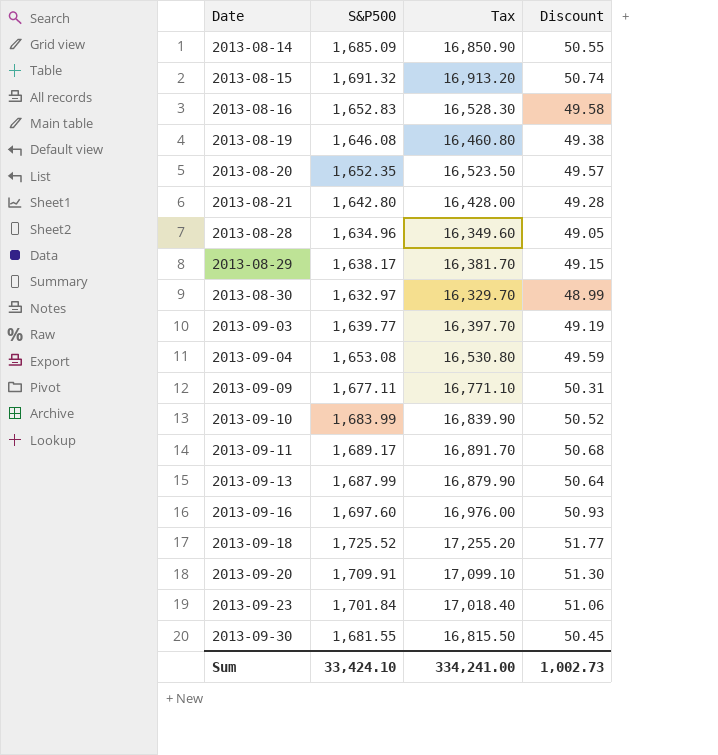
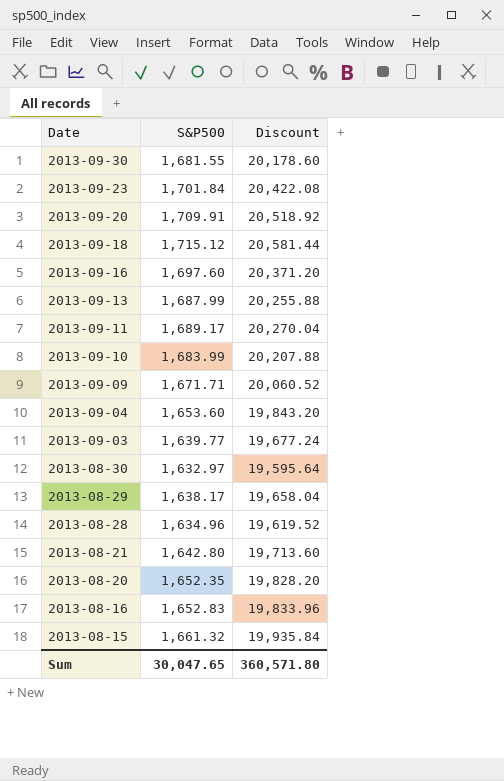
row order: Date ascending -> Date descending
column Tax | formula: [S&P500] * 10 -> none
column Discount | formula: [S&P500] * 0.03 -> [S&P500] * 12
row 2013-08-14: 1,685.09 | 16,850.90 | 50.55 -> none
row 2013-08-19: 1,646.08 | 16,460.80 | 49.38 -> none
2013-09-18 | S&P500: 1,725.52 -> 1,715.12
2013-09-09 | S&P500: 1,677.11 -> 1,671.71
2013-09-04 | S&P500: 1,653.08 -> 1,653.60
2013-08-15 | S&P500: 1,691.32 -> 1,661.32
Sum | S&P500: 33,424.10 -> 30,047.65
Sum | Discount: 1,002.73 -> 360,571.80

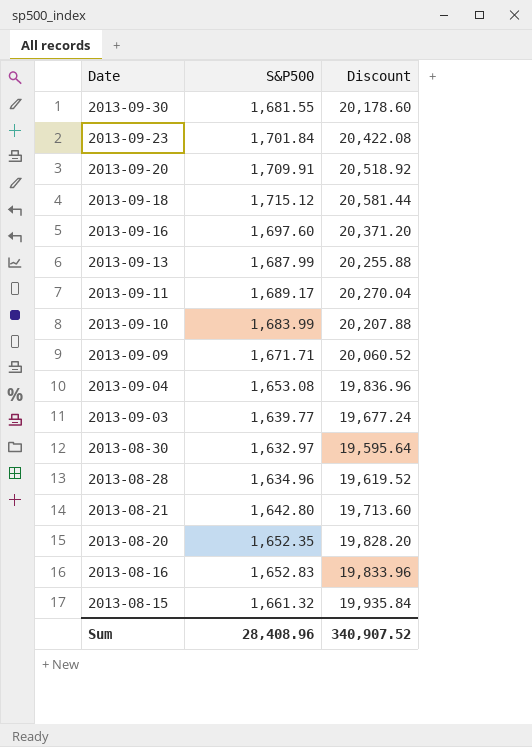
row 2013-08-29: 1,638.17 | 19,658.04 -> none
2013-09-04 | S&P500: 1,653.60 -> 1,653.08
2013-09-04 | Discount: 19,843.20 -> 19,836.96
Sum | S&P500: 30,047.65 -> 28,408.96
Sum | Discount: 360,571.80 -> 340,907.52

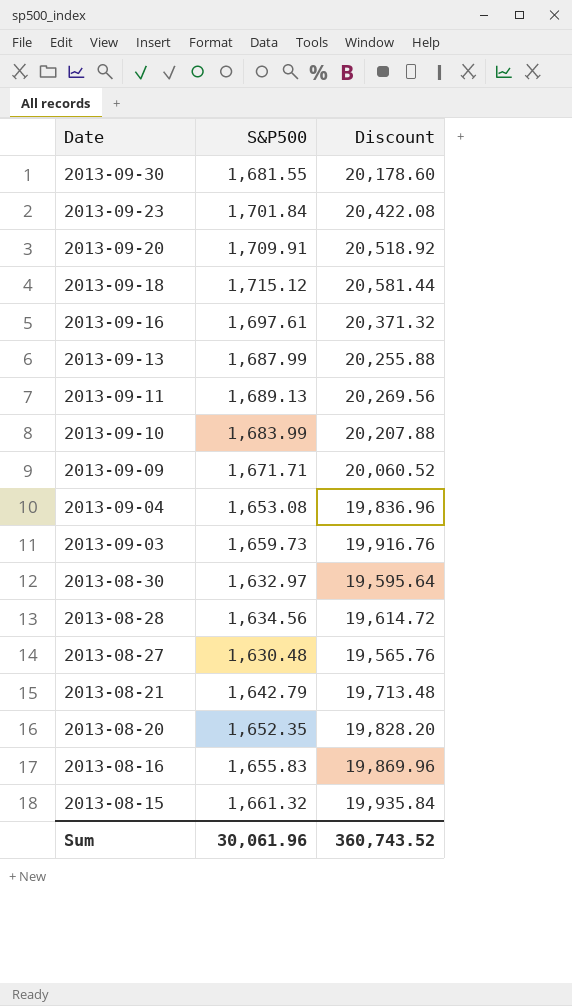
2013-09-16 | S&P500: 1,697.60 -> 1,697.61
2013-09-16 | Discount: 20,371.20 -> 20,371.32
2013-09-11 | S&P500: 1,689.17 -> 1,689.13
2013-09-11 | Discount: 20,270.04 -> 20,269.56
2013-09-03 | S&P500: 1,639.77 -> 1,659.73
2013-09-03 | Discount: 19,677.24 -> 19,916.76
2013-08-28 | S&P500: 1,634.96 -> 1,634.56
2013-08-28 | Discount: 19,619.52 -> 19,614.72
row 2013-08-27: none -> 1,630.48 | 19,565.76
2013-08-21 | S&P500: 1,642.80 -> 1,642.79
2013-08-21 | Discount: 19,713.60 -> 19,713.48
2013-08-16 | S&P500: 1,652.83 -> 1,655.83
2013-08-16 | Discount: 19,833.96 -> 19,869.96
Sum | S&P500: 28,408.96 -> 30,061.96
Sum | Discount: 340,907.52 -> 360,743.52

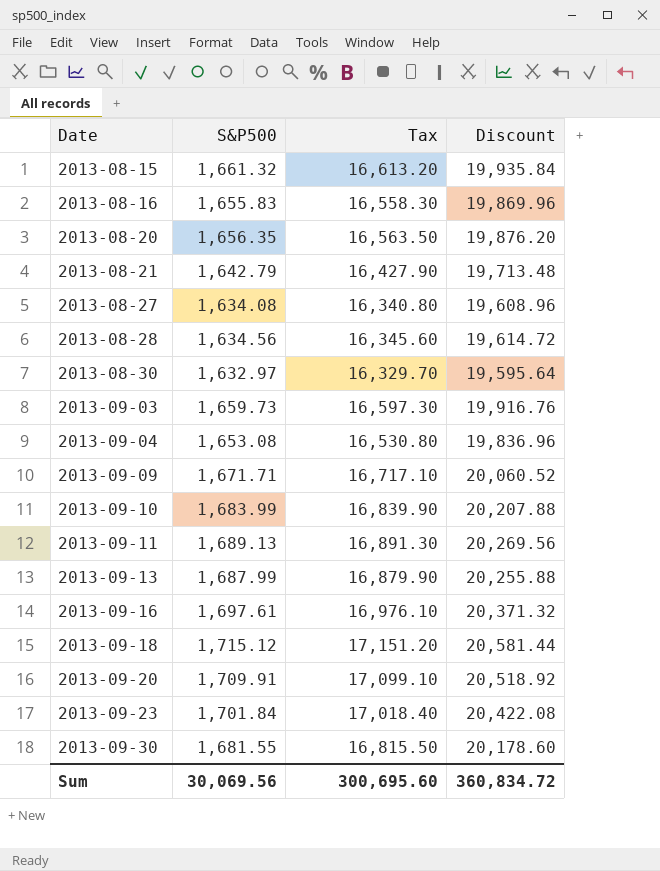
row order: Date descending -> Date ascending
column Tax | formula: none -> [S&P500] * 10
2013-08-20 | S&P500: 1,652.35 -> 1,656.35
2013-08-20 | Discount: 19,828.20 -> 19,876.20
2013-08-27 | S&P500: 1,630.48 -> 1,634.08
2013-08-27 | Discount: 19,565.76 -> 19,608.96
Sum | S&P500: 30,061.96 -> 30,069.56
Sum | Discount: 360,743.52 -> 360,834.72

